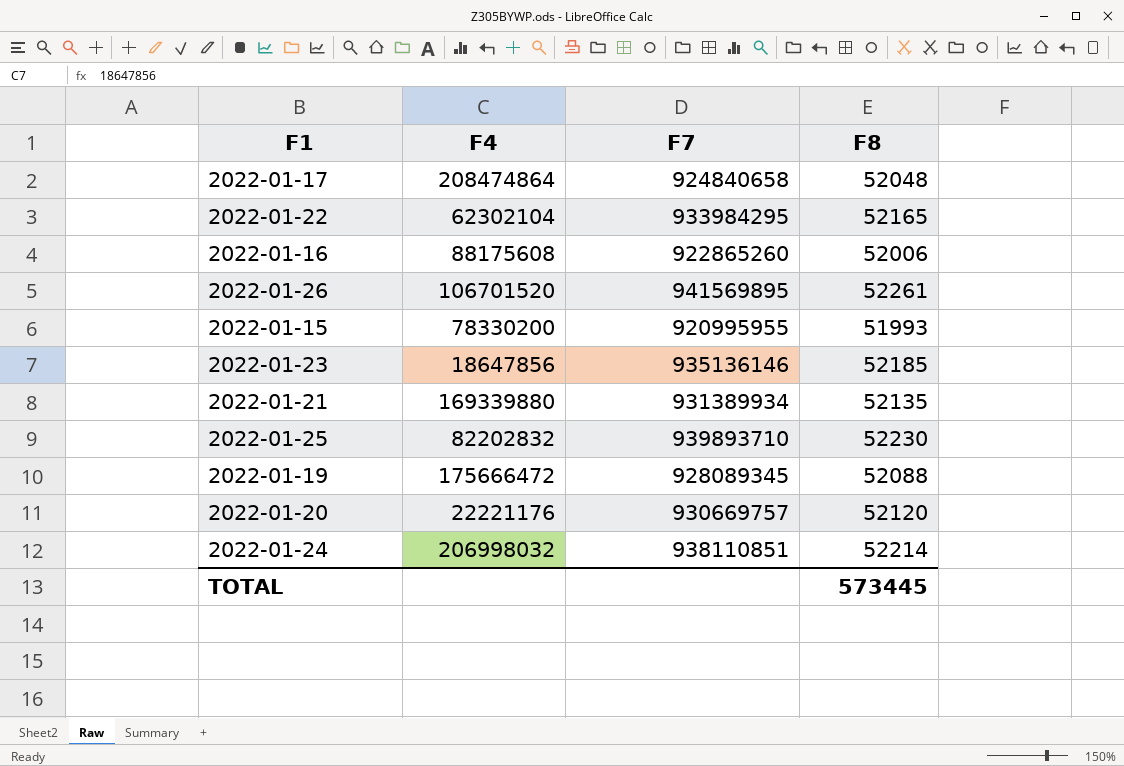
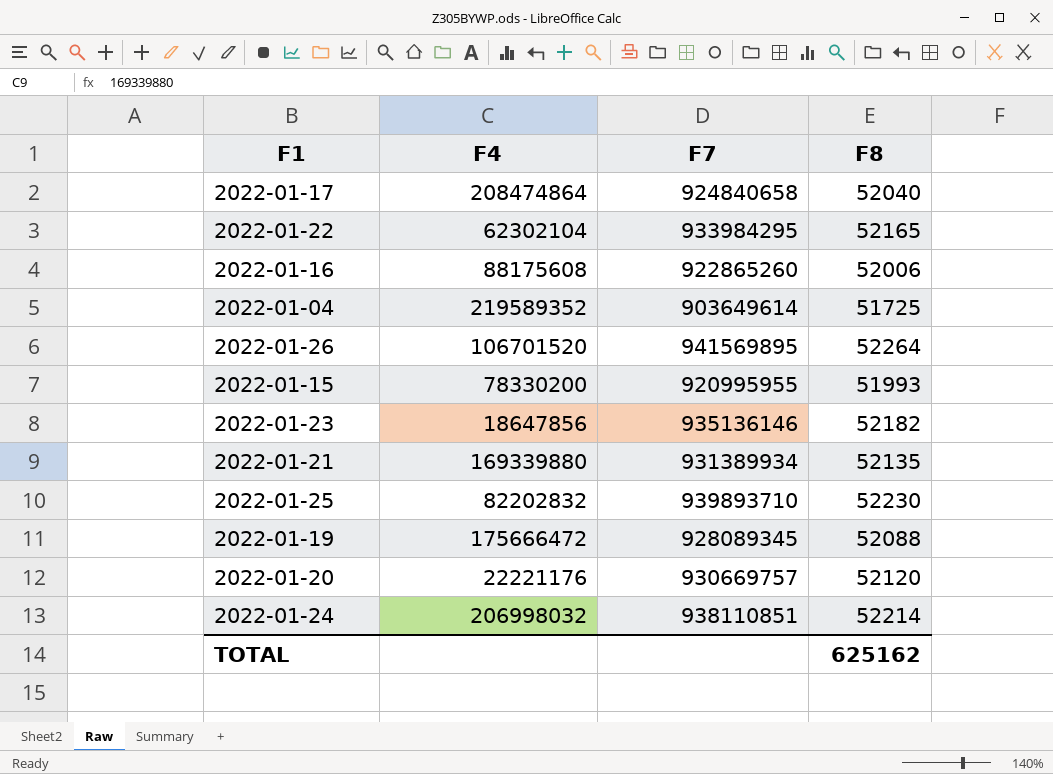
2022-01-17 | F8: 52048 -> 52040
row 2022-01-04: none -> 219589352 | 903649614 | 51725
2022-01-26 | F8: 52261 -> 52264
2022-01-23 | F8: 52185 -> 52182
TOTAL | F8: 573445 -> 625162

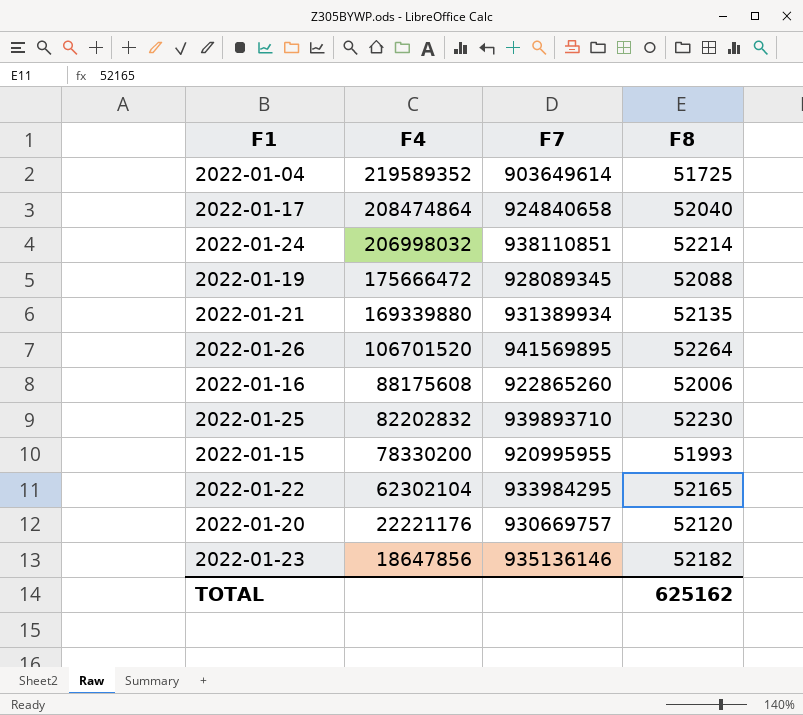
row order: none -> F4 descending

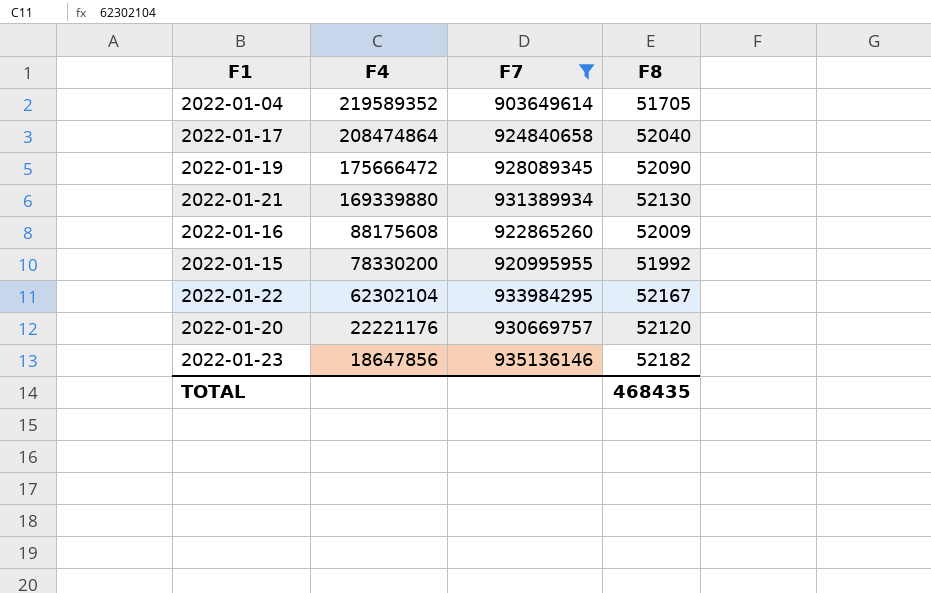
filter: none -> F7 <= 935136146
2022-01-04 | F8: 51725 -> 51705
2022-01-19 | F8: 52088 -> 52090
2022-01-21 | F8: 52135 -> 52130
2022-01-16 | F8: 52006 -> 52009
2022-01-15 | F8: 51993 -> 51992
2022-01-22 | F8: 52165 -> 52167
TOTAL | F8: 625162 -> 468435

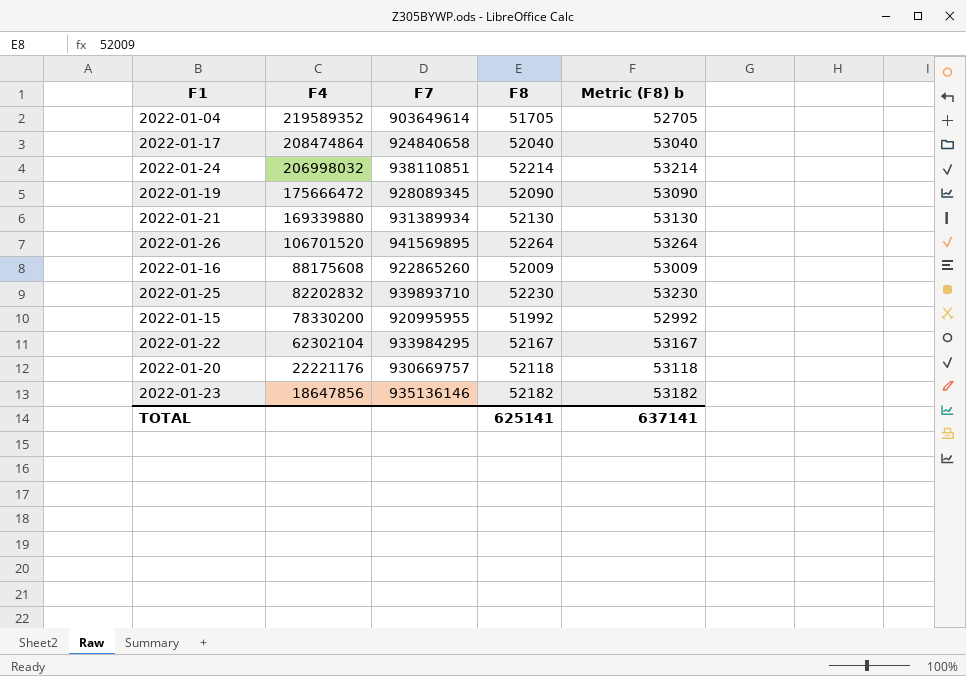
filter: F7 <= 935136146 -> none
column Metric (F8) b | formula: none -> [F8] + 1000
2022-01-20 | F8: 52120 -> 52118
TOTAL | F8: 468435 -> 625141

